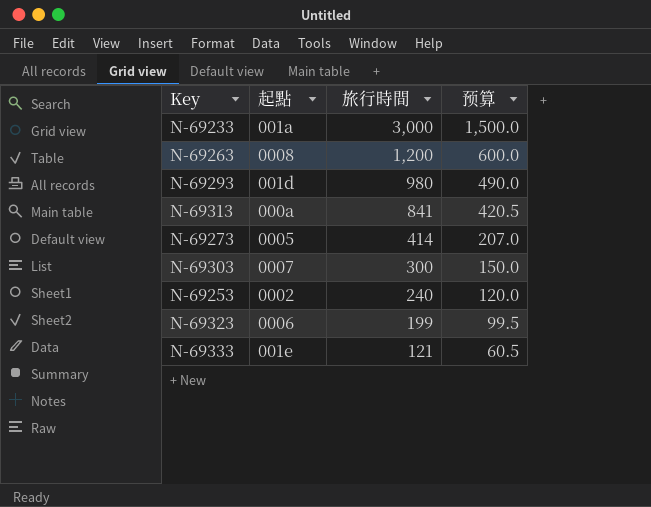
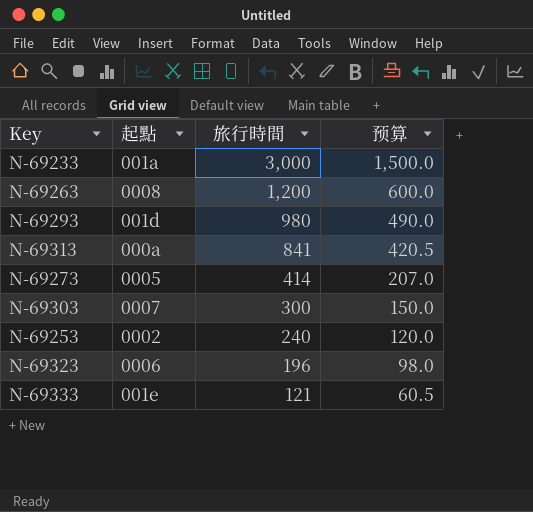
N-69323 | 旅行時間: 199 -> 196
N-69323 | 预算: 99.5 -> 98.0

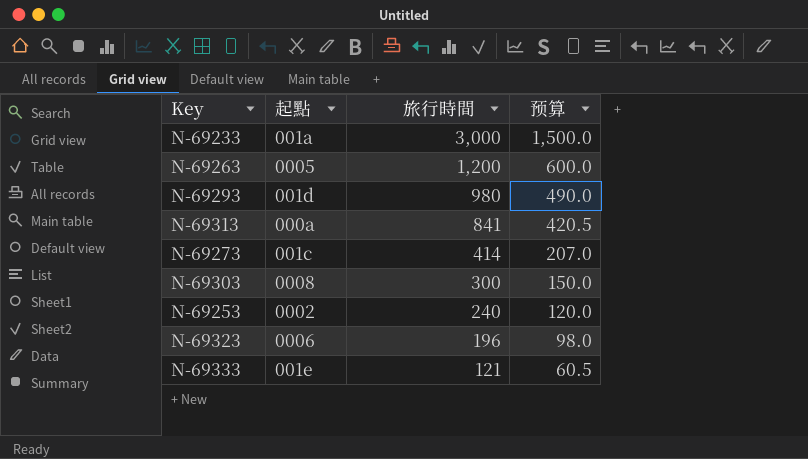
N-69263 | 起點: 0008 -> 0005
N-69273 | 起點: 0005 -> 001c
N-69303 | 起點: 0007 -> 0008

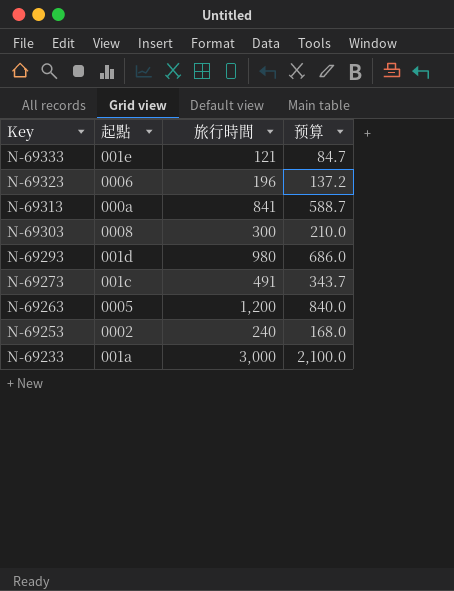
row order: 旅行時間 descending -> Key descending
column 预算 | formula: [旅行時間] * 0.5 -> [旅行時間] * 0.7
N-69273 | 旅行時間: 414 -> 491

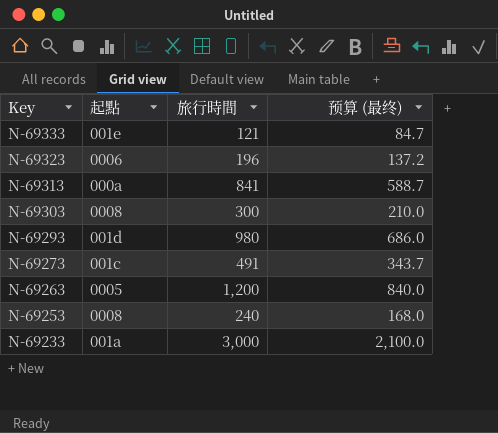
column name: 预算 -> 预算 (最终)
N-69253 | 起點: 0002 -> 0008

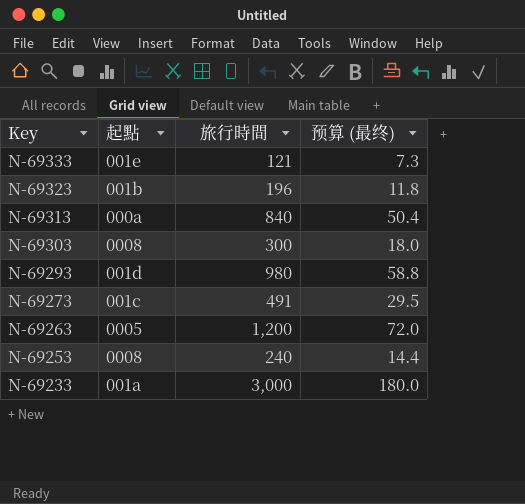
column 预算 (最终) | formula: [旅行時間] * 0.7 -> [旅行時間] * 0.06
N-69323 | 起點: 0006 -> 001b
N-69313 | 旅行時間: 841 -> 840

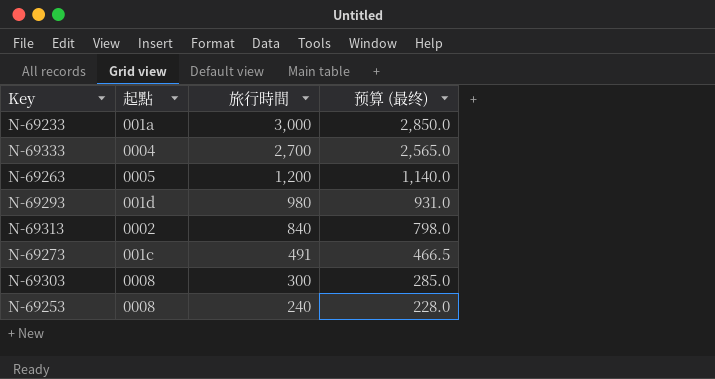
row order: Key descending -> 旅行時間 descending
column 预算 (最终) | formula: [旅行時間] * 0.06 -> [旅行時間] * 0.95
row N-69323: 001b | 196 | 11.8 -> none
N-69333 | 起點: 001e -> 0004
N-69333 | 旅行時間: 121 -> 2,700
N-69313 | 起點: 000a -> 0002

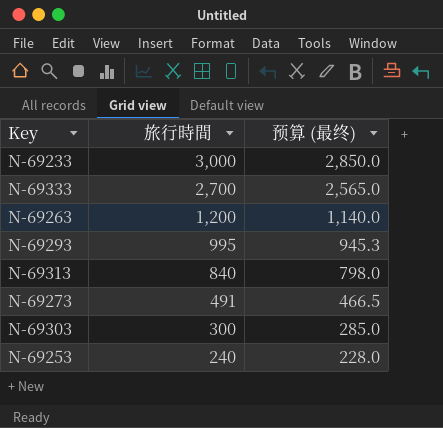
column 起點 | position: 2 -> none
N-69293 | 旅行時間: 980 -> 995
N-69293 | 预算 (最终): 931.0 -> 945.3

